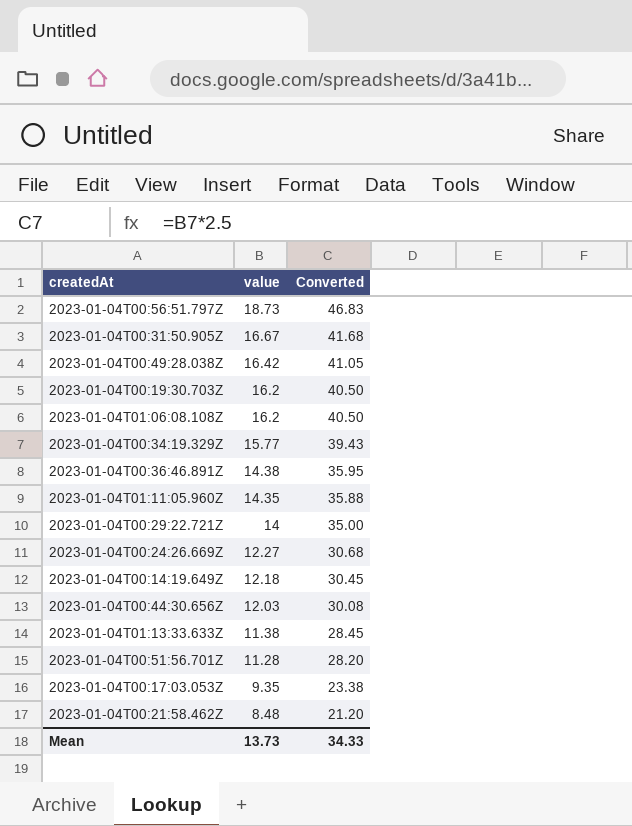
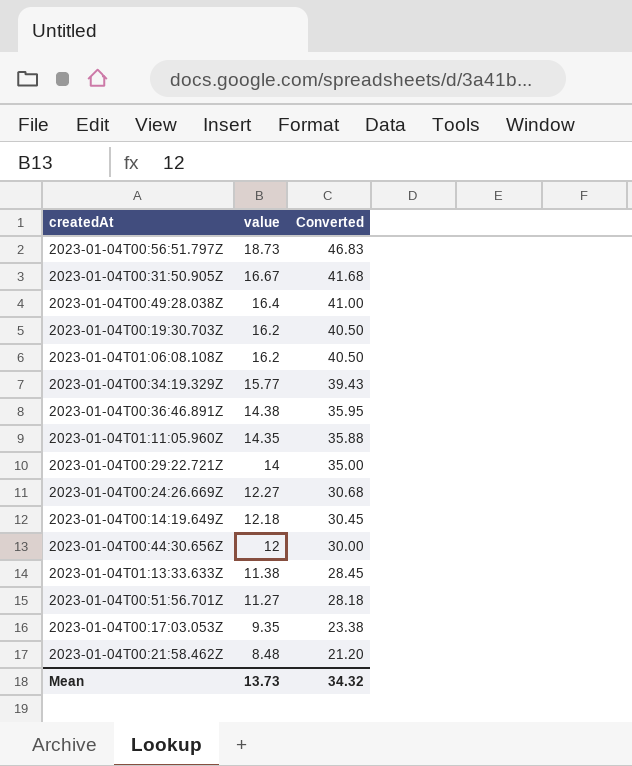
2023-01-04T00:49:28.038Z | value: 16.42 -> 16.4
2023-01-04T00:49:28.038Z | Converted: 41.05 -> 41.00
2023-01-04T00:44:30.656Z | value: 12.03 -> 12
2023-01-04T00:44:30.656Z | Converted: 30.08 -> 30.00
2023-01-04T00:51:56.701Z | value: 11.28 -> 11.27
2023-01-04T00:51:56.701Z | Converted: 28.20 -> 28.18
Mean | Converted: 34.33 -> 34.32

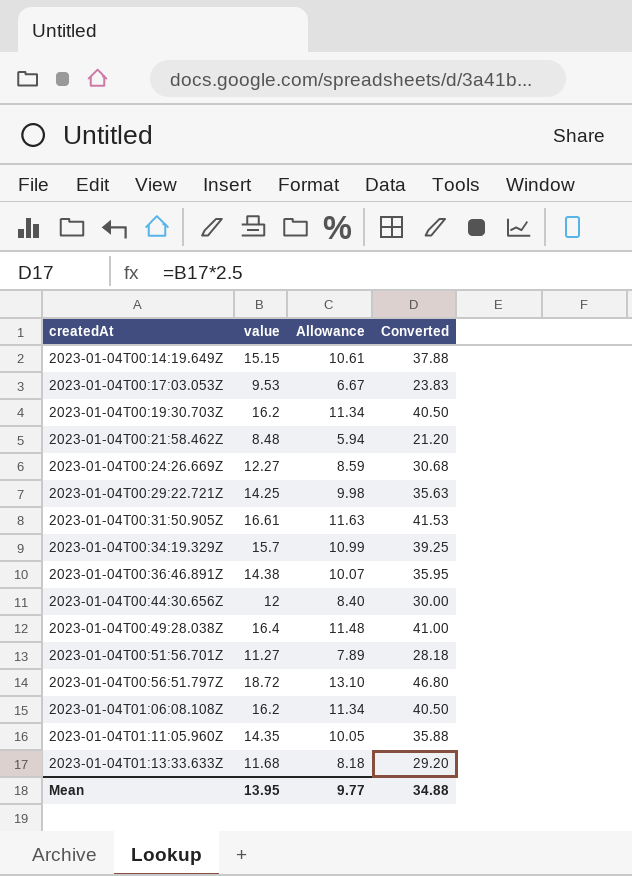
row order: value descending -> createdAt ascending
column Allowance | formula: none -> [value] * 0.7
2023-01-04T00:14:19.649Z | value: 12.18 -> 15.15
2023-01-04T00:14:19.649Z | Converted: 30.45 -> 37.88
2023-01-04T00:17:03.053Z | value: 9.35 -> 9.53
2023-01-04T00:17:03.053Z | Converted: 23.38 -> 23.83
2023-01-04T00:29:22.721Z | value: 14 -> 14.25
2023-01-04T00:29:22.721Z | Converted: 35.00 -> 35.63
2023-01-04T00:31:50.905Z | value: 16.67 -> 16.61
2023-01-04T00:31:50.905Z | Converted: 41.68 -> 41.53
2023-01-04T00:34:19.329Z | value: 15.77 -> 15.7
2023-01-04T00:34:19.329Z | Converted: 39.43 -> 39.25
2023-01-04T00:56:51.797Z | value: 18.73 -> 18.72
2023-01-04T00:56:51.797Z | Converted: 46.83 -> 46.80
2023-01-04T01:13:33.633Z | value: 11.38 -> 11.68
2023-01-04T01:13:33.633Z | Converted: 28.45 -> 29.20
Mean | value: 13.73 -> 13.95
Mean | Converted: 34.32 -> 34.88

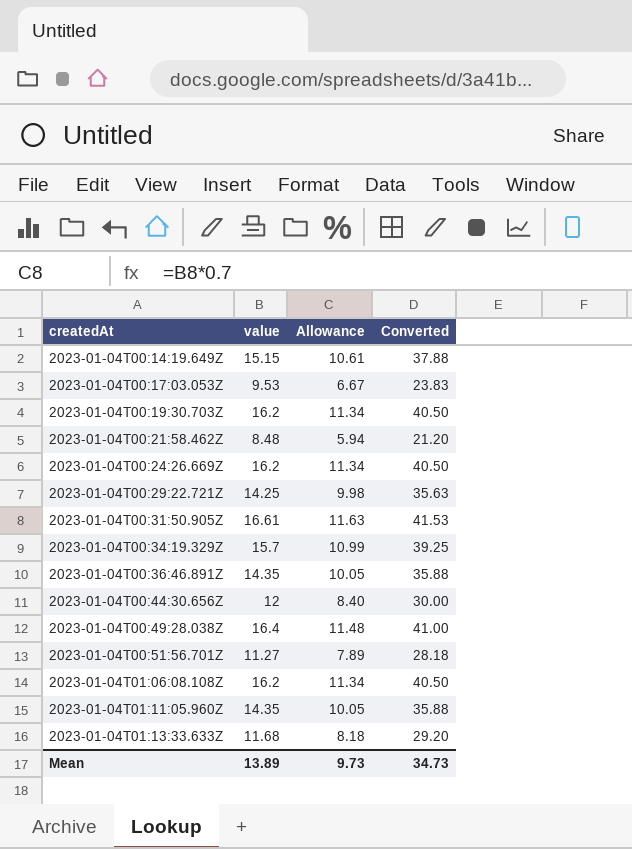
row 2023-01-04T00:56:51.797Z: 18.72 | 13.10 | 46.80 -> none
2023-01-04T00:24:26.669Z | value: 12.27 -> 16.2
2023-01-04T00:24:26.669Z | Allowance: 8.59 -> 11.34
2023-01-04T00:24:26.669Z | Converted: 30.68 -> 40.50
2023-01-04T00:36:46.891Z | value: 14.38 -> 14.35
2023-01-04T00:36:46.891Z | Allowance: 10.07 -> 10.05
2023-01-04T00:36:46.891Z | Converted: 35.95 -> 35.88
Mean | value: 13.95 -> 13.89
Mean | Allowance: 9.77 -> 9.73
Mean | Converted: 34.88 -> 34.73

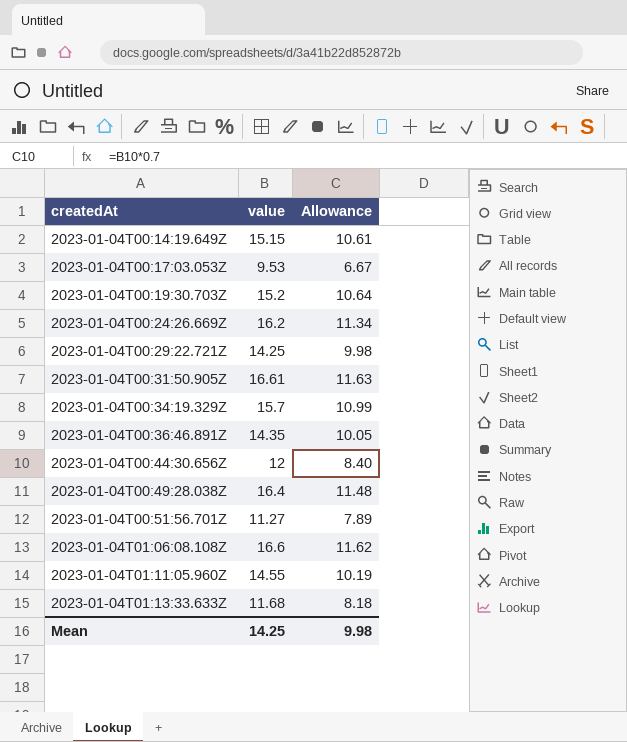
column Converted | formula: [value] * 2.5 -> none
row 2023-01-04T00:21:58.462Z: 8.48 | 5.94 | 21.20 -> none
2023-01-04T00:19:30.703Z | value: 16.2 -> 15.2
2023-01-04T00:19:30.703Z | Allowance: 11.34 -> 10.64
2023-01-04T01:06:08.108Z | value: 16.2 -> 16.6
2023-01-04T01:06:08.108Z | Allowance: 11.34 -> 11.62
2023-01-04T01:11:05.960Z | value: 14.35 -> 14.55
2023-01-04T01:11:05.960Z | Allowance: 10.05 -> 10.19
Mean | value: 13.89 -> 14.25
Mean | Allowance: 9.73 -> 9.98

